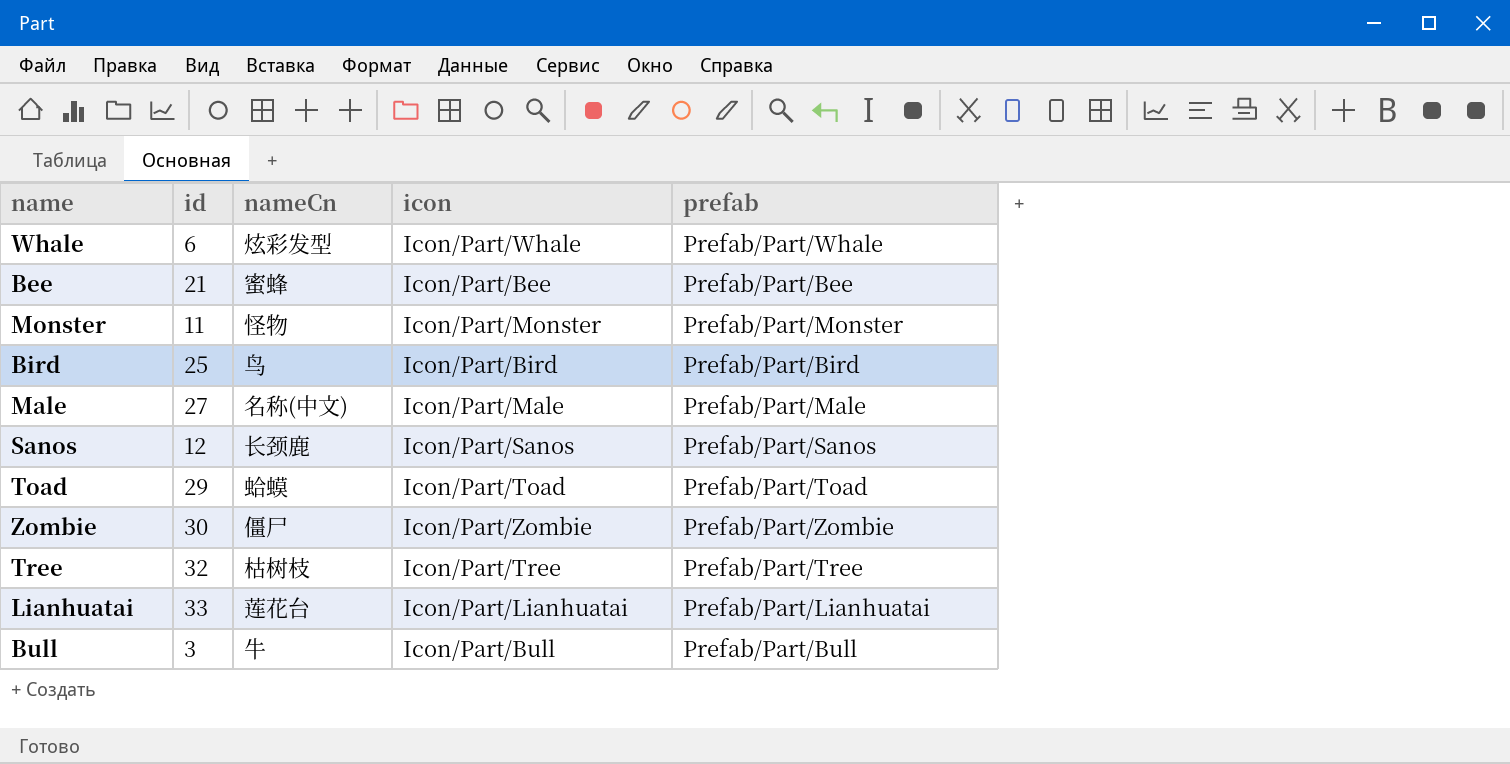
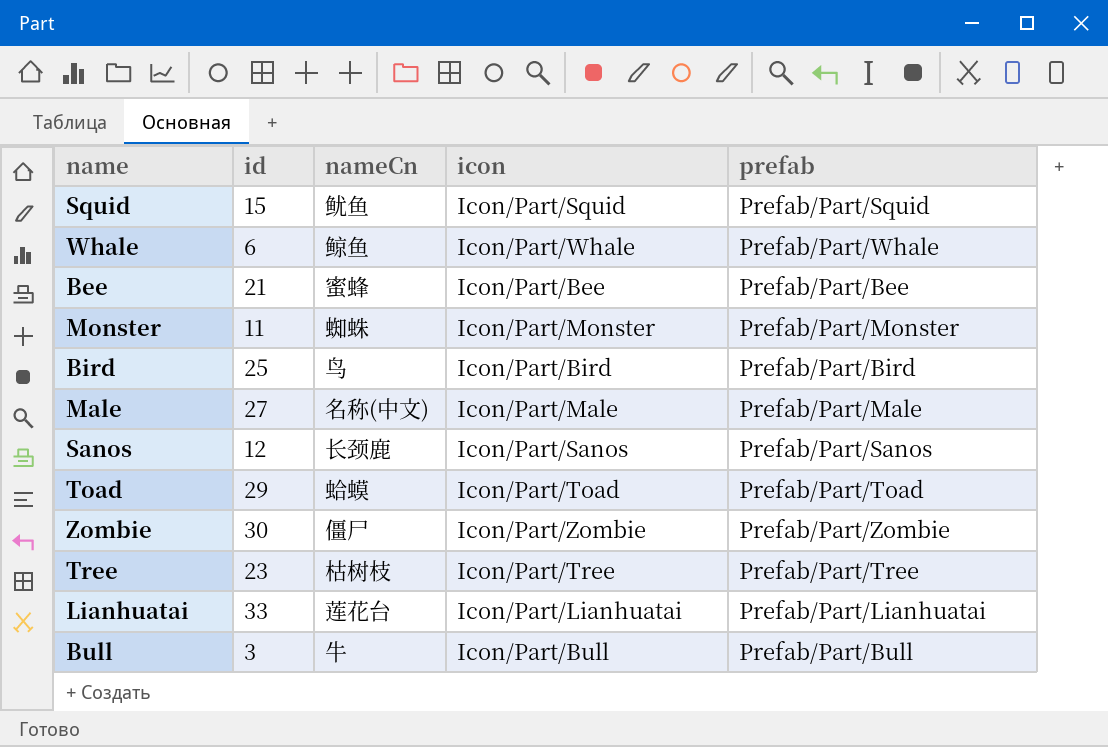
row Squid: none -> 15 | 鱿鱼 | Icon/Part/Squid | Prefab/Part/Squid
Whale | nameCn: 炫彩发型 -> 鲸鱼
Monster | nameCn: 怪物 -> 蜘蛛
Tree | id: 32 -> 23

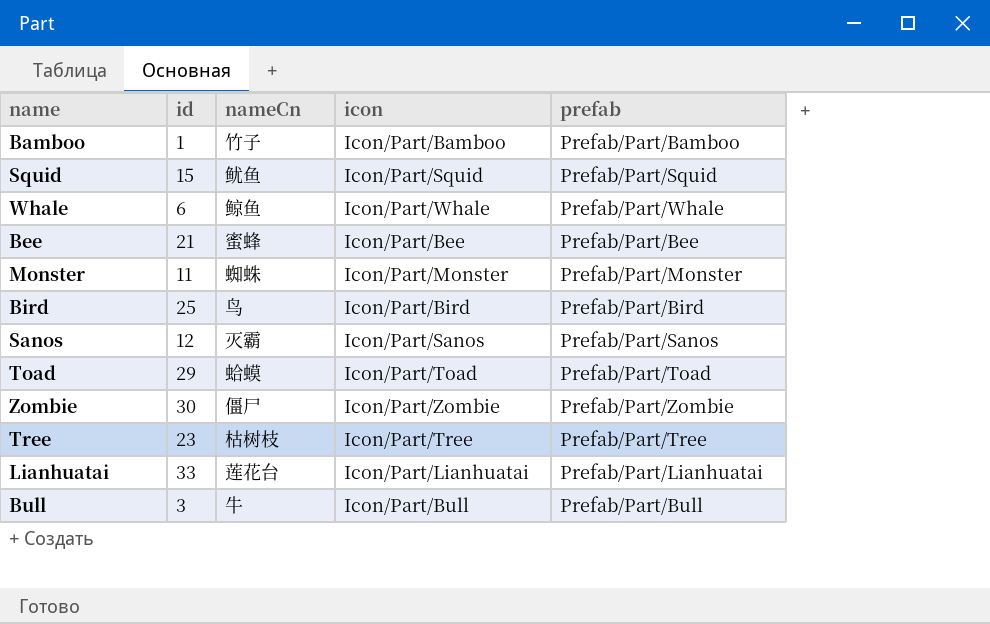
row Male: 27 | 名称(中文) | Icon/Part/Male | Prefab/Part/Male -> none
row Bamboo: none -> 1 | 竹子 | Icon/Part/Bamboo | Prefab/Part/Bamboo
Sanos | nameCn: 长颈鹿 -> 灭霸

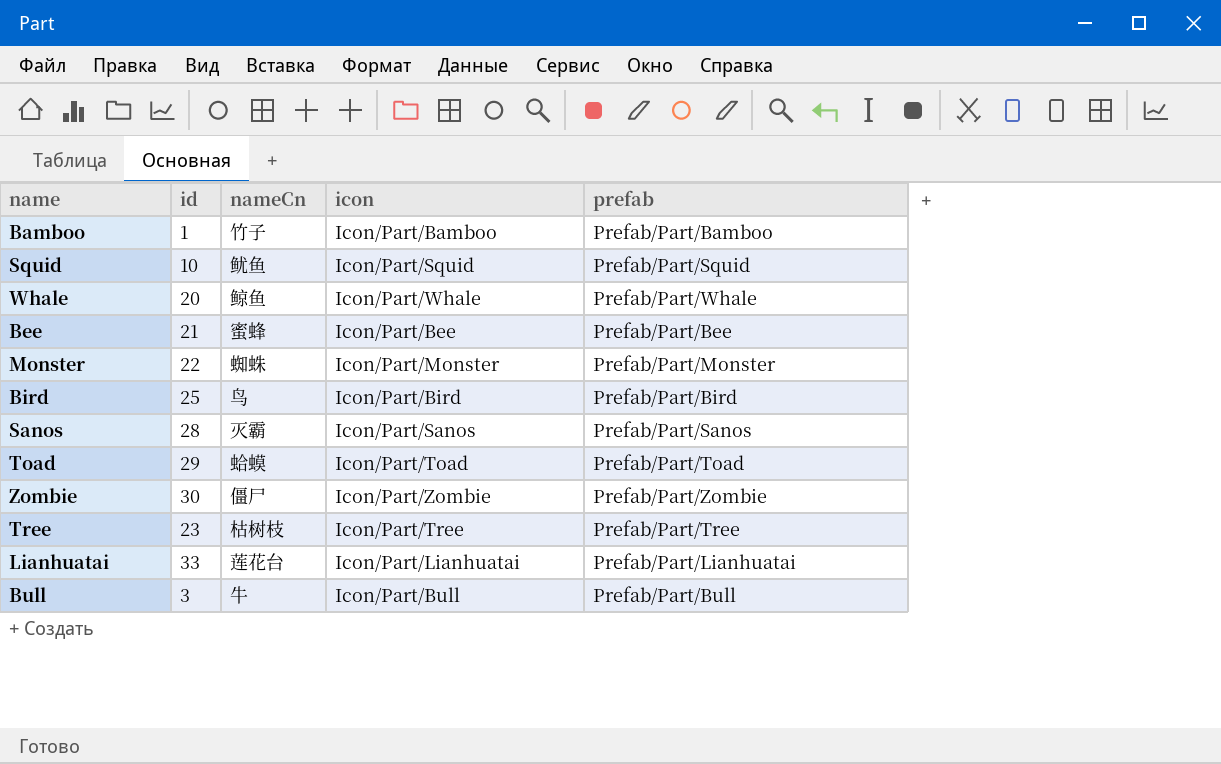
Squid | id: 15 -> 10
Whale | id: 6 -> 20
Monster | id: 11 -> 22
Sanos | id: 12 -> 28

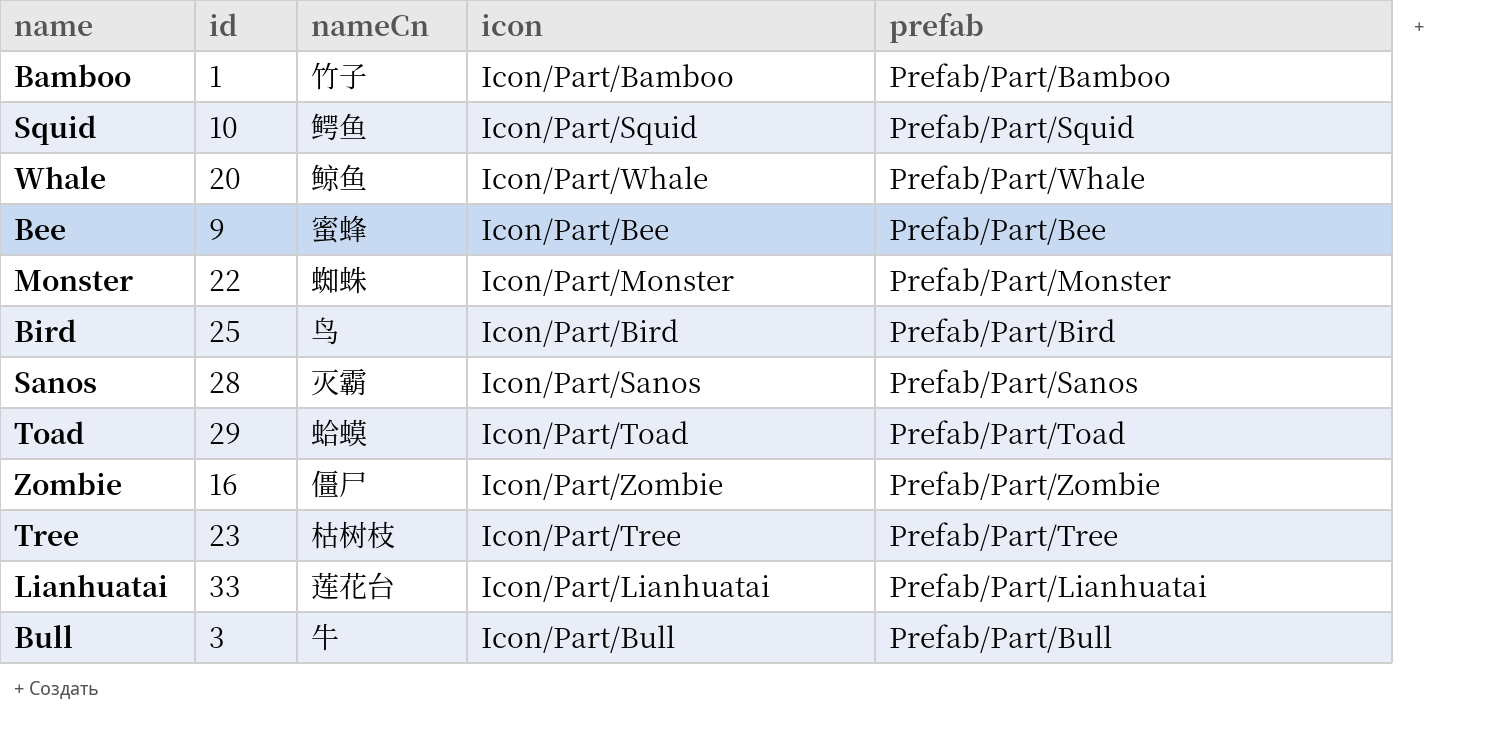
Squid | nameCn: 鱿鱼 -> 鳄鱼
Bee | id: 21 -> 9
Zombie | id: 30 -> 16

